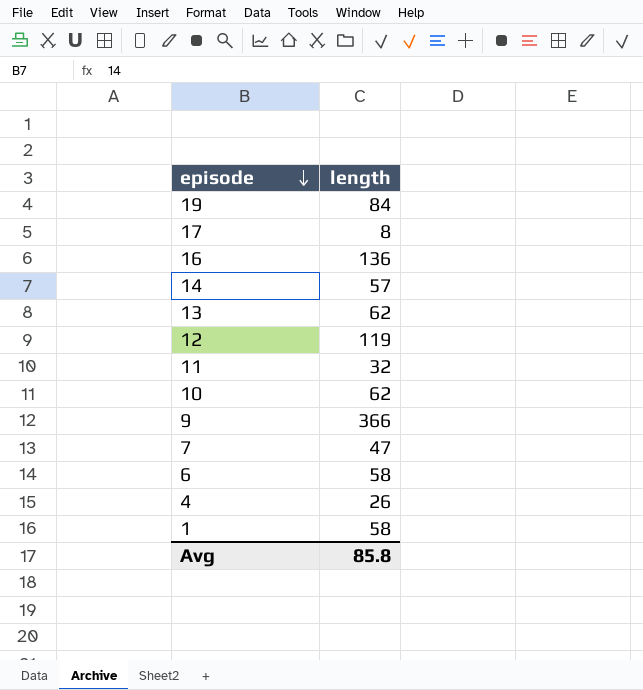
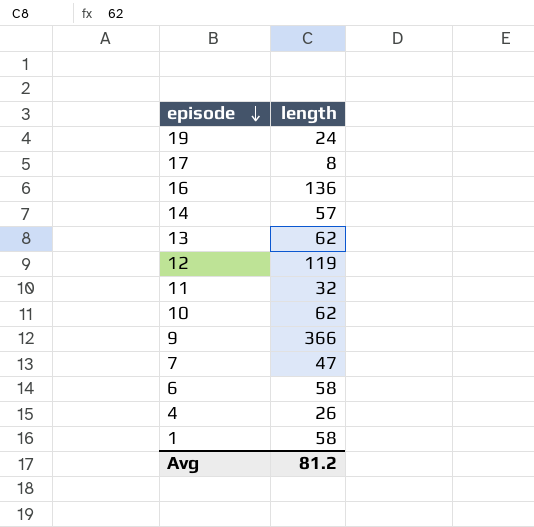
19 | length: 84 -> 24
Avg | length: 85.8 -> 81.2

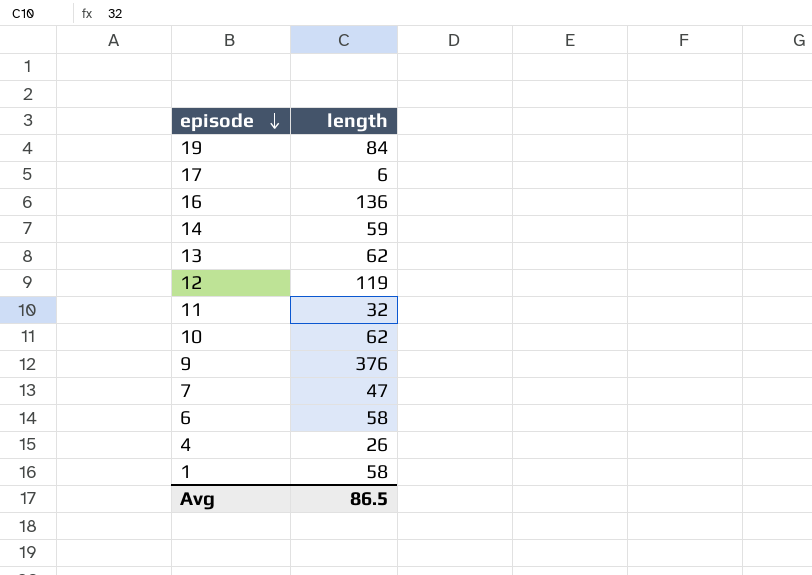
19 | length: 24 -> 84
17 | length: 8 -> 6
14 | length: 57 -> 59
9 | length: 366 -> 376
Avg | length: 81.2 -> 86.5

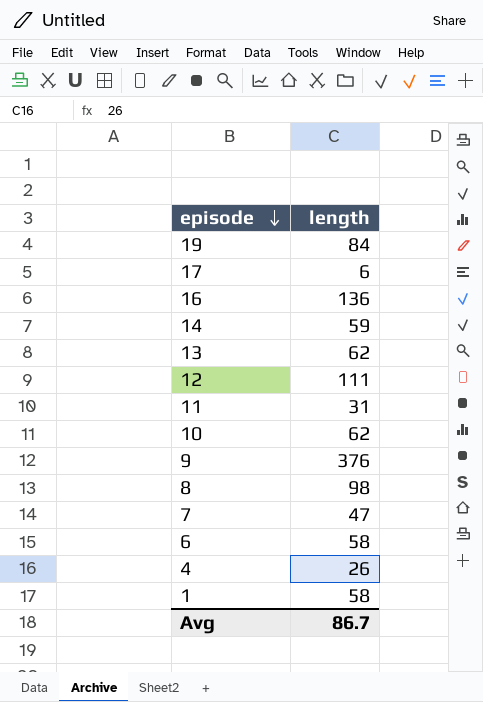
12 | length: 119 -> 111
11 | length: 32 -> 31
row 8: none -> 98
Avg | length: 86.5 -> 86.7

